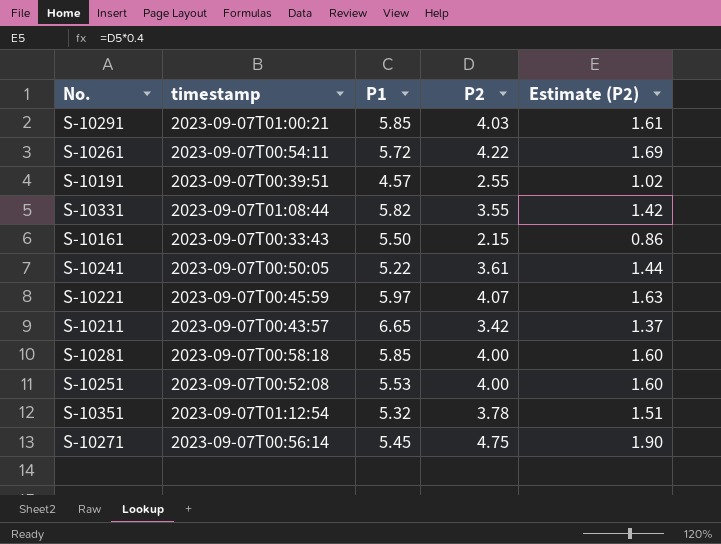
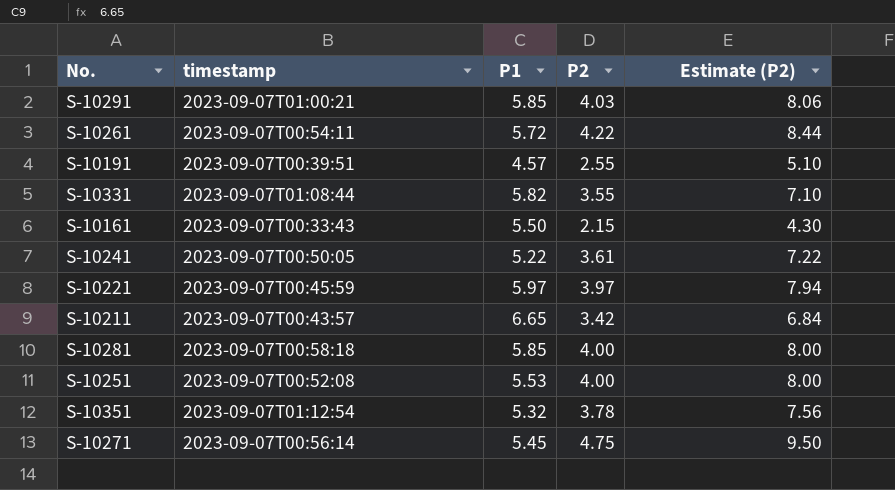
column Estimate (P2) | formula: [P2] * 0.4 -> [P2] * 2
S-10221 | P2: 4.07 -> 3.97

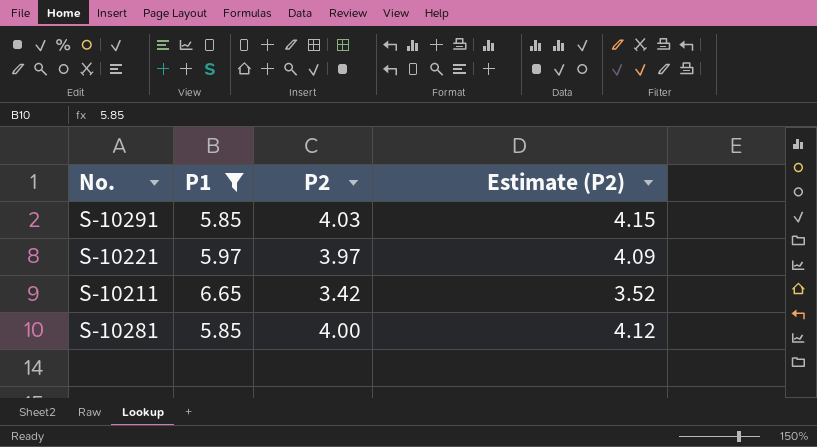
filter: none -> P1 >= 5.85
column timestamp | position: 2 -> none
column Estimate (P2) | formula: [P2] * 2 -> [P2] * 1.03

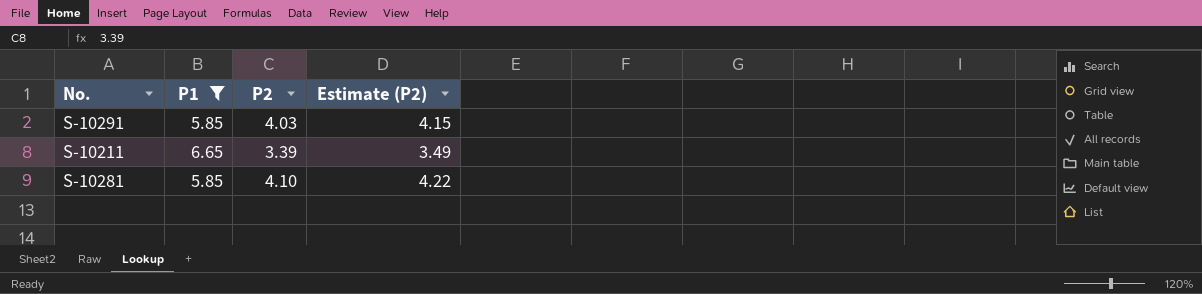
row S-10221: 5.97 | 3.97 | 4.09 -> none
S-10211 | P2: 3.42 -> 3.39
S-10211 | Estimate (P2): 3.52 -> 3.49
S-10281 | P2: 4.00 -> 4.10
S-10281 | Estimate (P2): 4.12 -> 4.22

